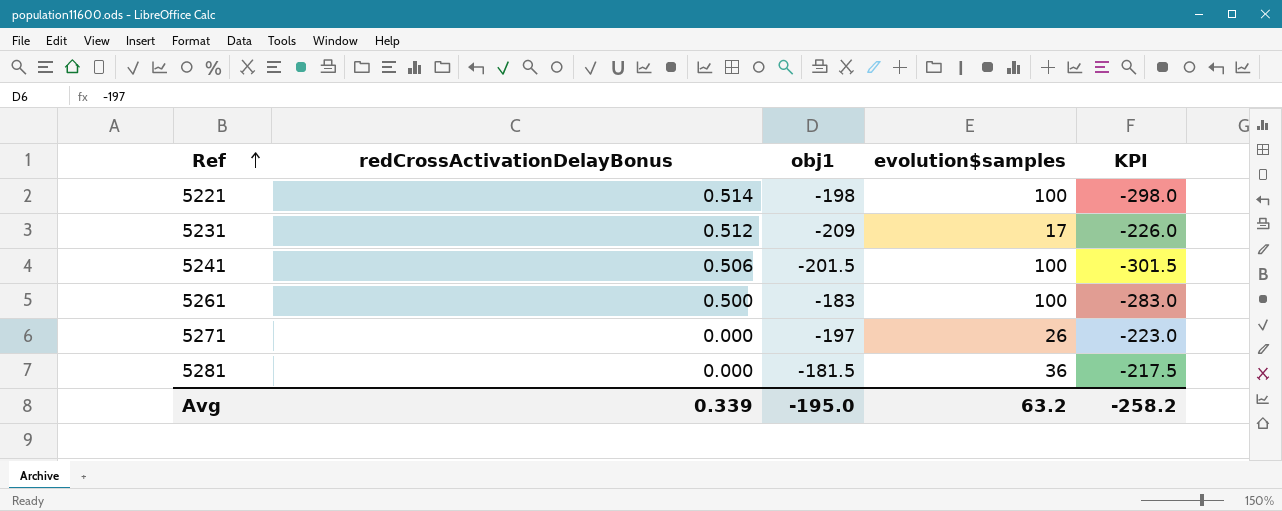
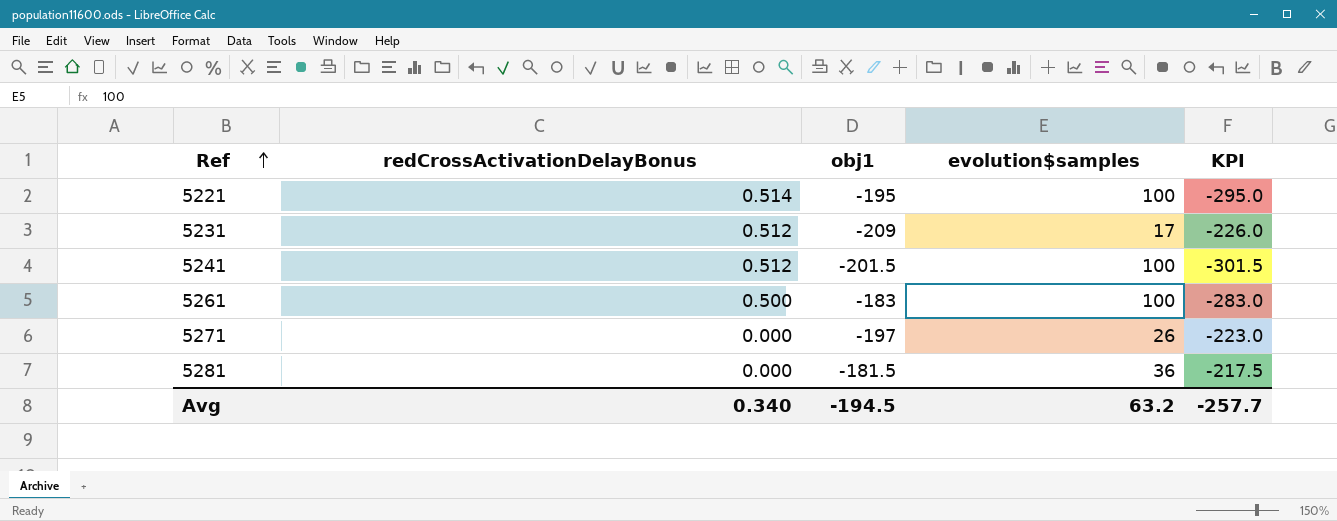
5221 | obj1: -198 -> -195
5221 | KPI: -298.0 -> -295.0
5241 | redCrossActivationDelayBonus: 0.506 -> 0.512
Avg | redCrossActivationDelayBonus: 0.339 -> 0.340
Avg | obj1: -195.0 -> -194.5
Avg | KPI: -258.2 -> -257.7

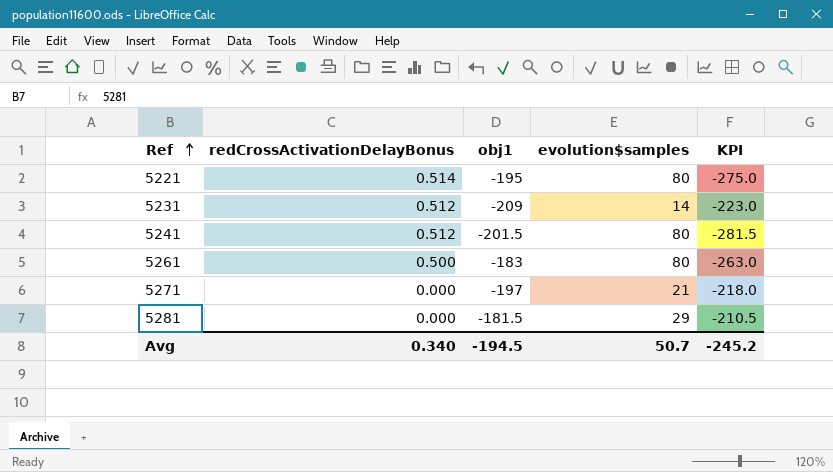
5221 | evolution$samples: 100 -> 80
5221 | KPI: -295.0 -> -275.0
5231 | evolution$samples: 17 -> 14
5231 | KPI: -226.0 -> -223.0
5241 | evolution$samples: 100 -> 80
5241 | KPI: -301.5 -> -281.5
5261 | evolution$samples: 100 -> 80
5261 | KPI: -283.0 -> -263.0
5271 | evolution$samples: 26 -> 21
5271 | KPI: -223.0 -> -218.0
5281 | evolution$samples: 36 -> 29
5281 | KPI: -217.5 -> -210.5
Avg | evolution$samples: 63.2 -> 50.7
Avg | KPI: -257.7 -> -245.2

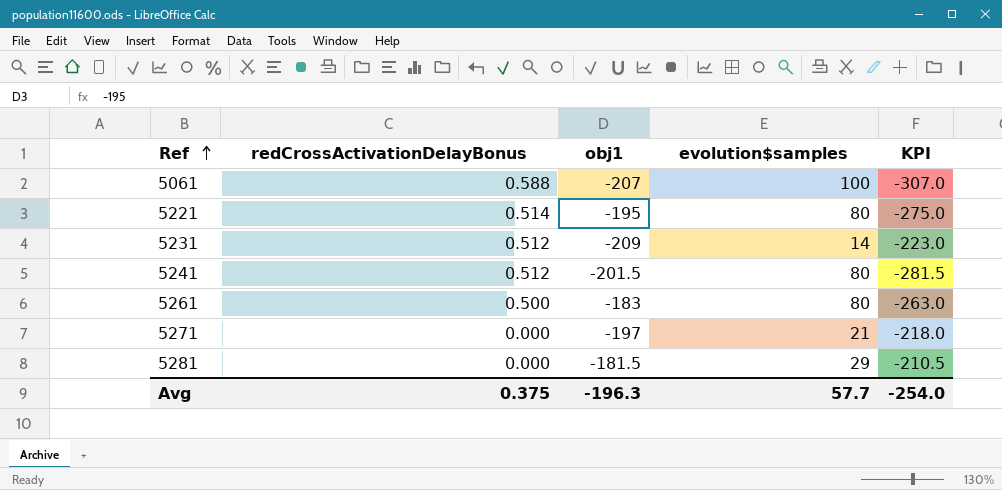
row 5061: none -> 0.588 | -207 | 100 | -307.0
Avg | redCrossActivationDelayBonus: 0.340 -> 0.375
Avg | obj1: -194.5 -> -196.3
Avg | evolution$samples: 50.7 -> 57.7
Avg | KPI: -245.2 -> -254.0

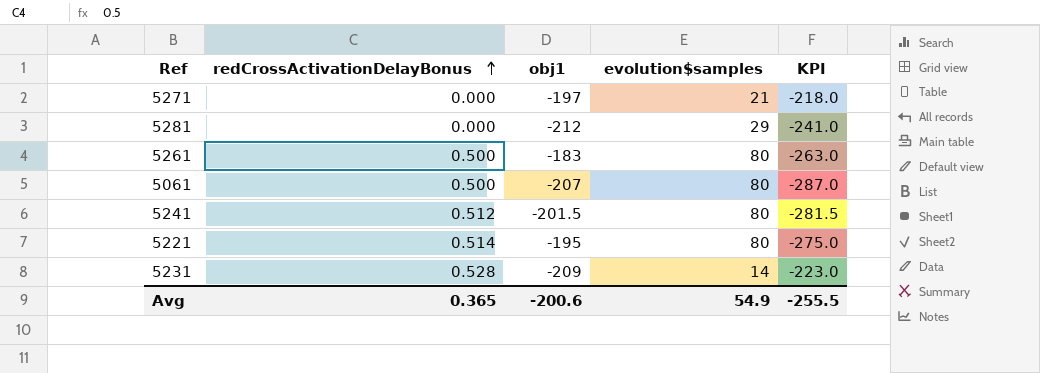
row order: Ref ascending -> redCrossActivationDelayBonus ascending
5281 | obj1: -181.5 -> -212
5281 | KPI: -210.5 -> -241.0
5061 | redCrossActivationDelayBonus: 0.588 -> 0.500
5061 | evolution$samples: 100 -> 80
5061 | KPI: -307.0 -> -287.0
5231 | redCrossActivationDelayBonus: 0.512 -> 0.528
Avg | redCrossActivationDelayBonus: 0.375 -> 0.365
Avg | obj1: -196.3 -> -200.6
Avg | evolution$samples: 57.7 -> 54.9
Avg | KPI: -254.0 -> -255.5

